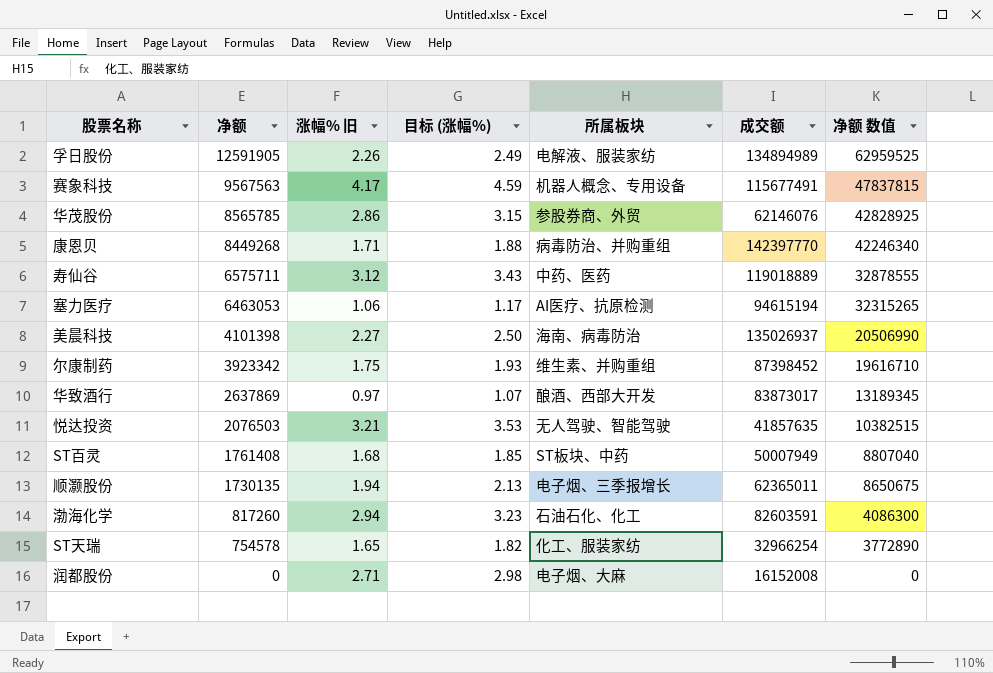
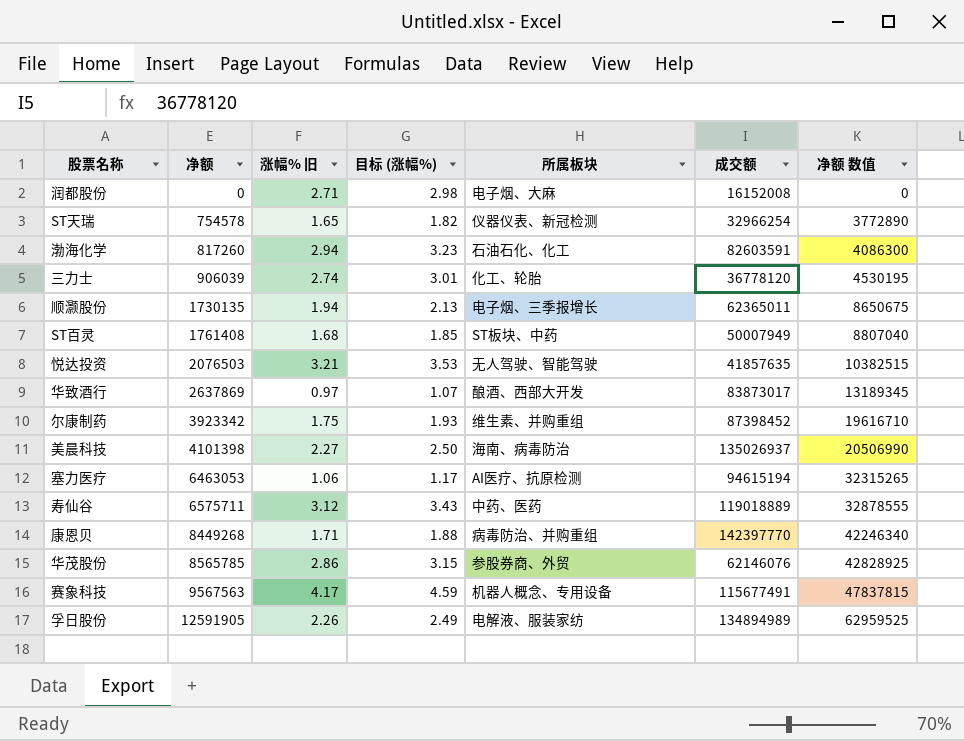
row order: 净额 descending -> 净额 ascending
ST天瑞 | 所属板块: 化工、服装家纺 -> 仪器仪表、新冠检测
row 三力士: none -> 906039 | 2.74 | 3.01 | 化工、轮胎 | 36778120 | 4530195

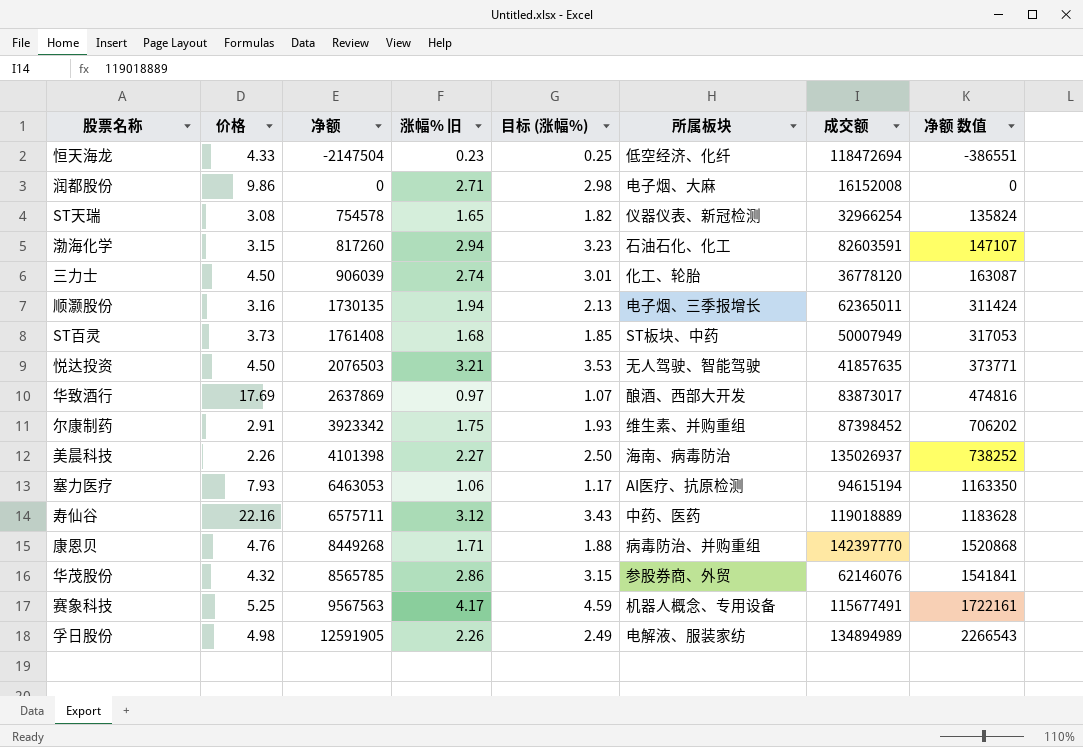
column 价格 | position: none -> 2
column 净额 数值 | formula: [净额] * 5 -> [净额] * 0.18
row 恒天海龙: none -> 4.33 | -2147504 | 0.23 | 0.25 | 低空经济、化纤 | 118472694 | -386551

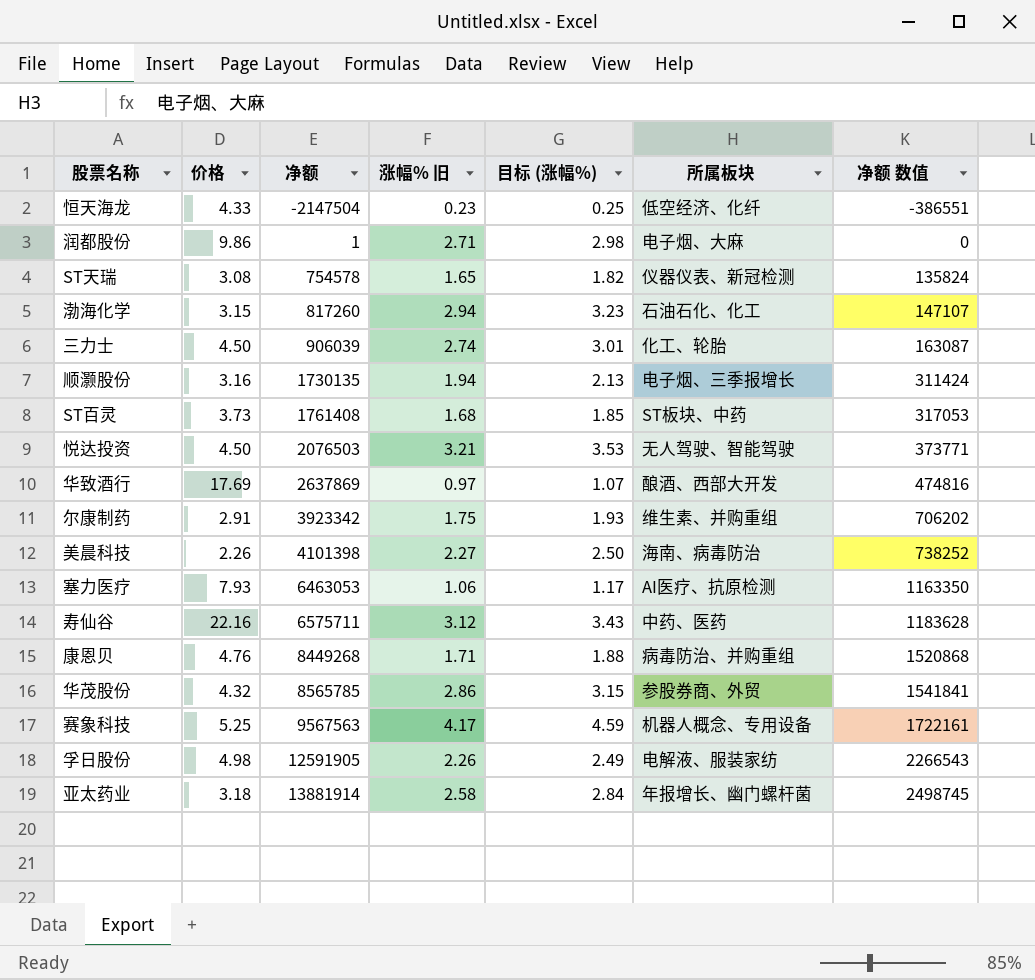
column 成交额 | position: 7 -> none
润都股份 | 净额: 0 -> 1
row 亚太药业: none -> 3.18 | 13881914 | 2.58 | 2.84 | 年报增长、幽门螺杆菌 | 2498745

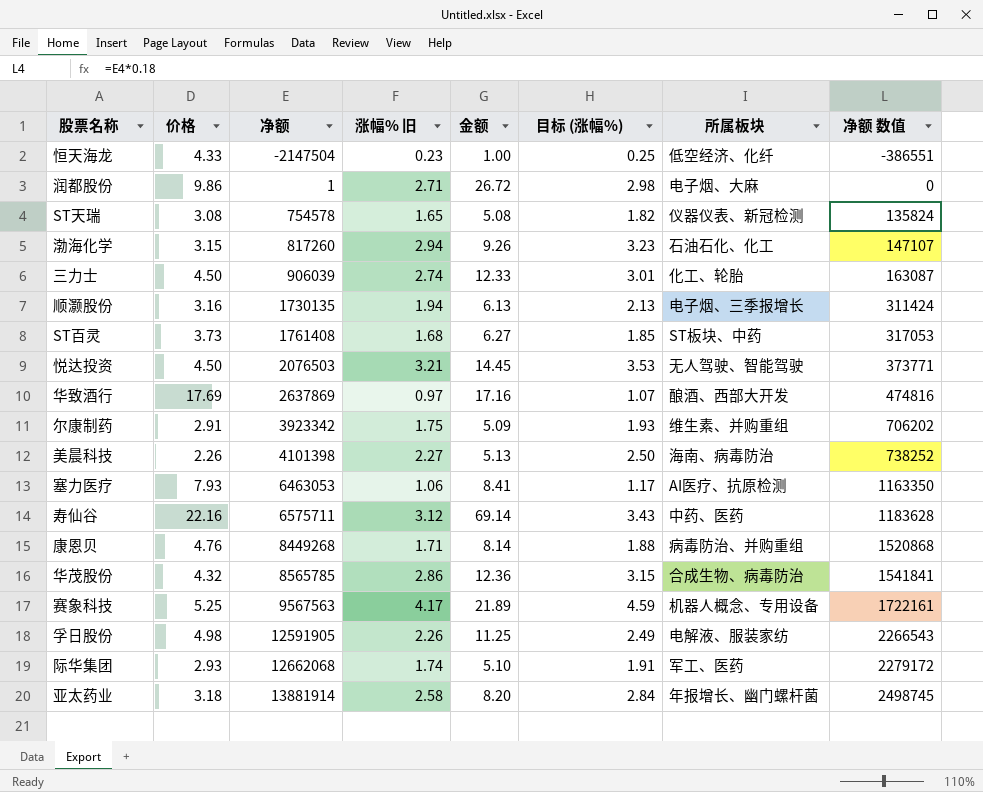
column 金额 | formula: none -> [价格] * [涨幅% 旧]
华茂股份 | 所属板块: 参股券商、外贸 -> 合成生物、病毒防治
row 际华集团: none -> 2.93 | 12662068 | 1.74 | 5.10 | 1.91 | 军工、医药 | 2279172

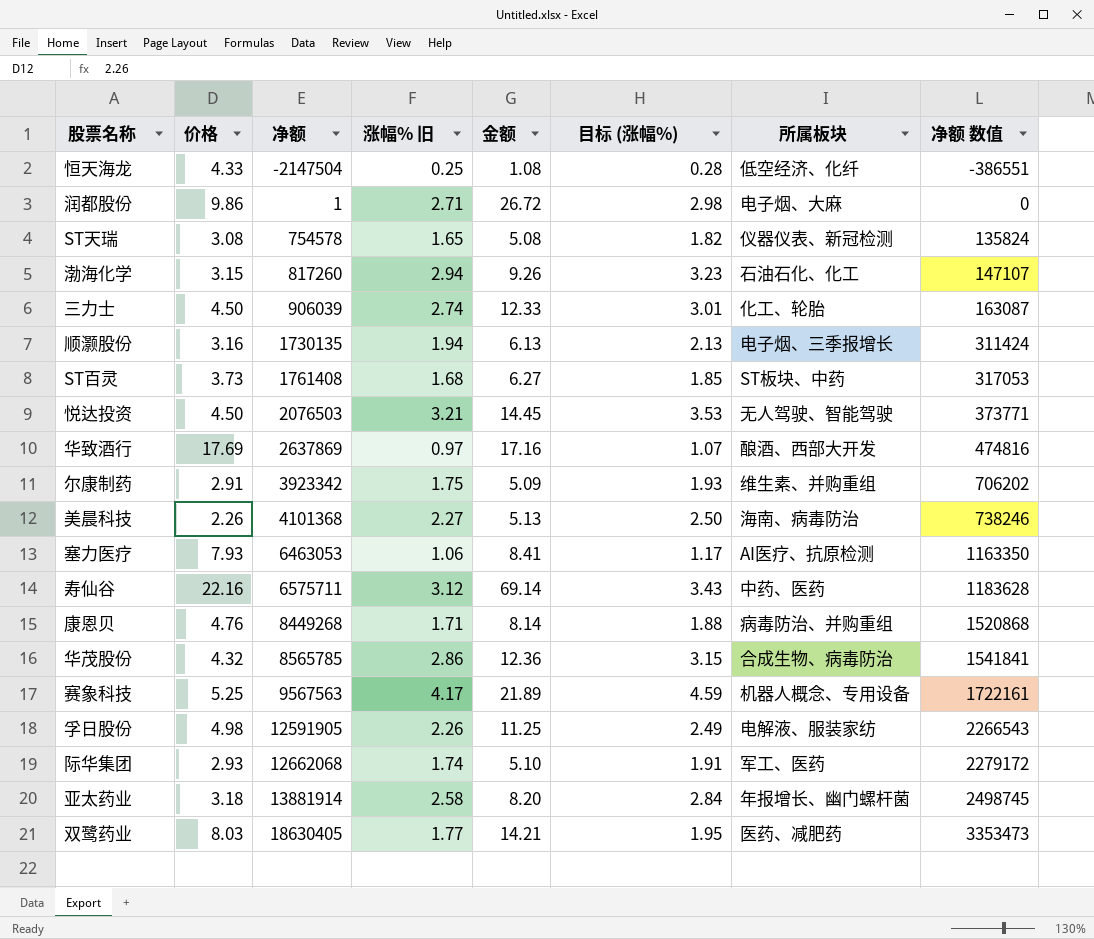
恒天海龙 | 涨幅% 旧: 0.23 -> 0.25
恒天海龙 | 金额: 1.00 -> 1.08
恒天海龙 | 目标 (涨幅%): 0.25 -> 0.28
美晨科技 | 净额: 4101398 -> 4101368
美晨科技 | 净额 数值: 738252 -> 738246
row 双鹭药业: none -> 8.03 | 18630405 | 1.77 | 14.21 | 1.95 | 医药、减肥药 | 3353473

